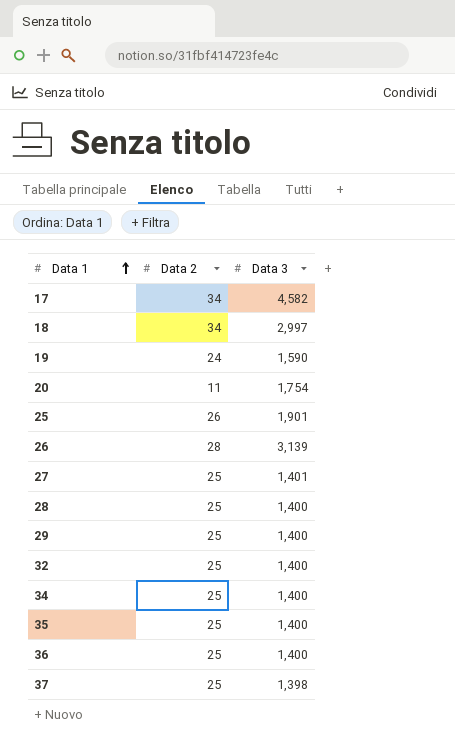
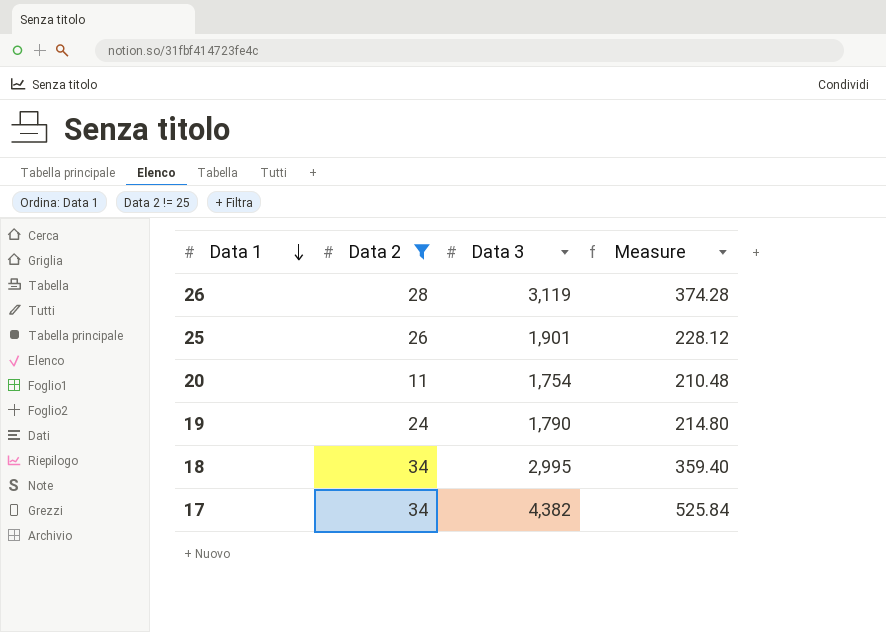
filter: none -> Data 2 != 25
row order: Data 1 ascending -> Data 1 descending
column Measure | formula: none -> [Data 3] * 0.12
26 | Data 3: 3,139 -> 3,119
19 | Data 3: 1,590 -> 1,790
18 | Data 3: 2,997 -> 2,995
17 | Data 3: 4,582 -> 4,382

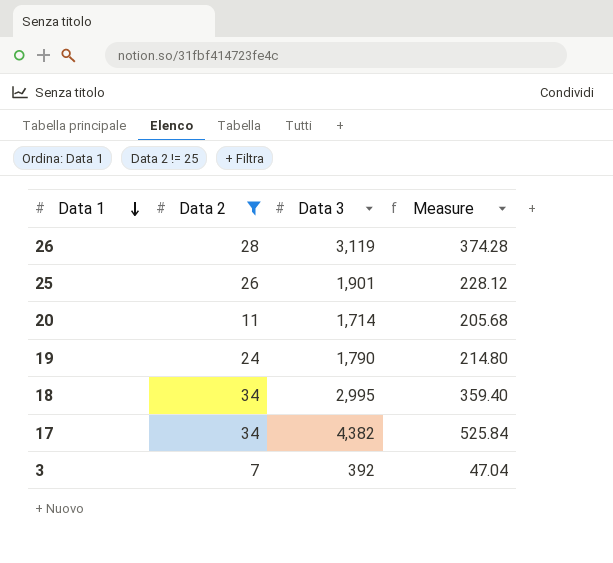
20 | Data 3: 1,754 -> 1,714
20 | Measure: 210.48 -> 205.68
row 3: none -> 7 | 392 | 47.04

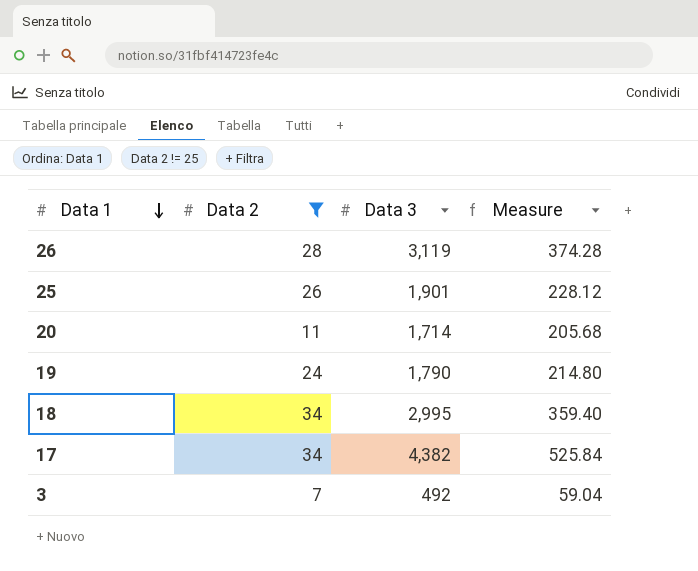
3 | Data 3: 392 -> 492
3 | Measure: 47.04 -> 59.04

